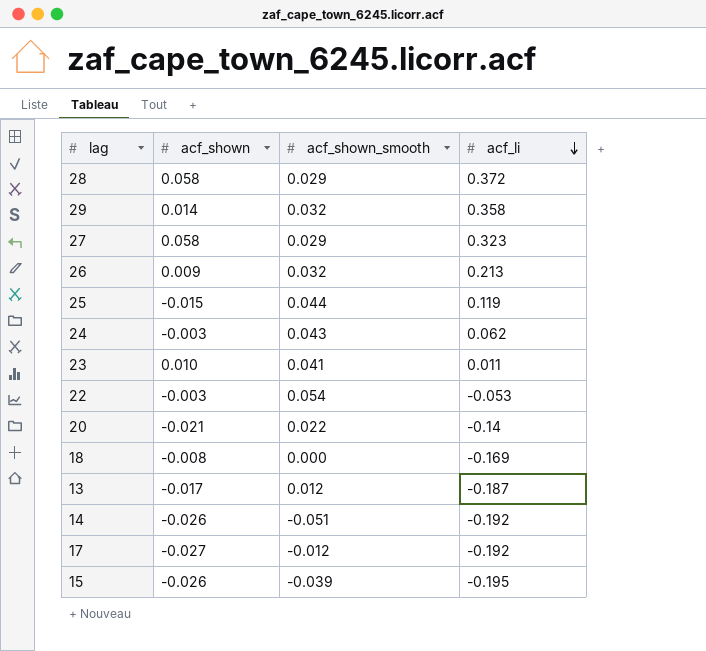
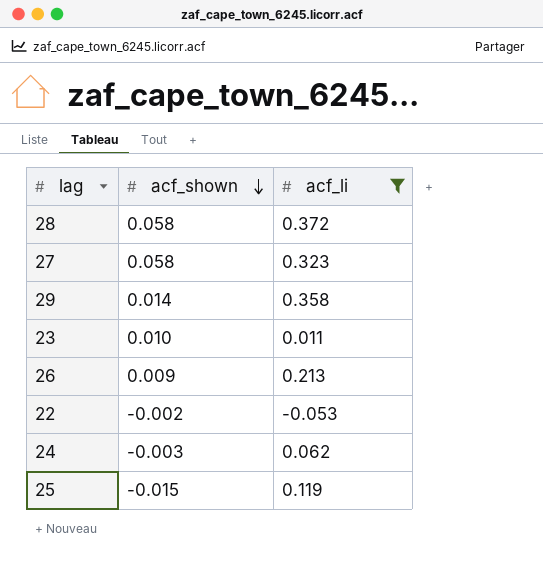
filter: none -> acf_li >= -0.053
row order: acf_li descending -> acf_shown descending
column acf_shown_smooth | position: 3 -> none
22 | acf_shown: -0.003 -> -0.002

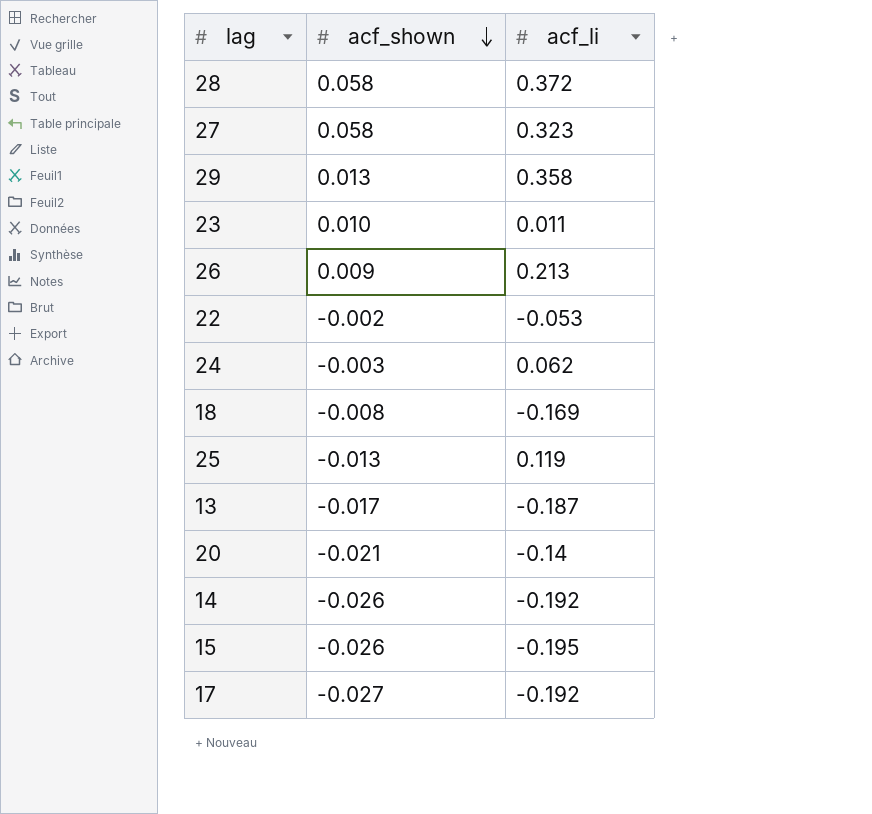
filter: acf_li >= -0.053 -> none
29 | acf_shown: 0.014 -> 0.013
25 | acf_shown: -0.015 -> -0.013

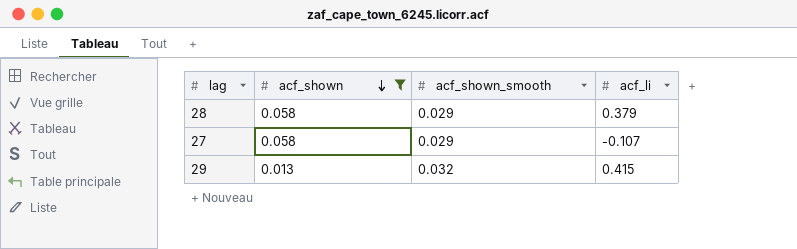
filter: none -> acf_shown >= 0.013
column acf_shown_smooth | position: none -> 3
28 | acf_li: 0.372 -> 0.379
27 | acf_li: 0.323 -> -0.107
29 | acf_li: 0.358 -> 0.415

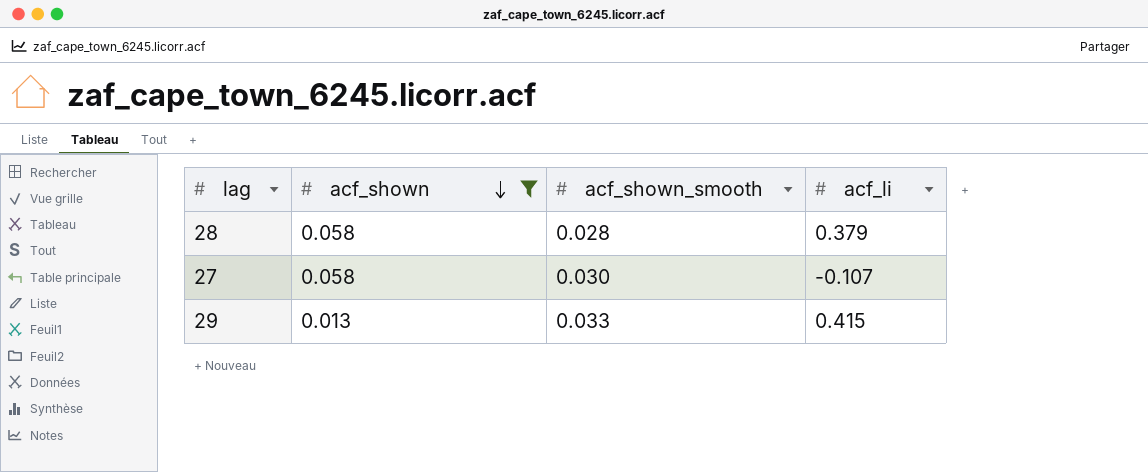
28 | acf_shown_smooth: 0.029 -> 0.028
27 | acf_shown_smooth: 0.029 -> 0.030
29 | acf_shown_smooth: 0.032 -> 0.033

